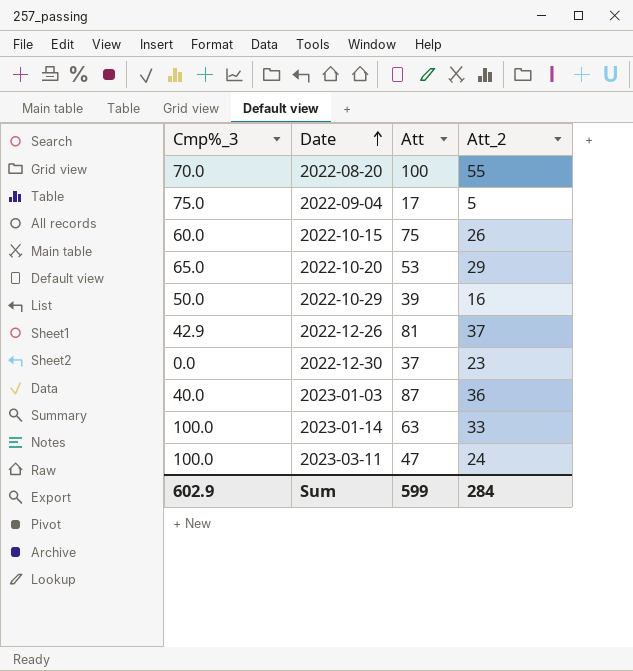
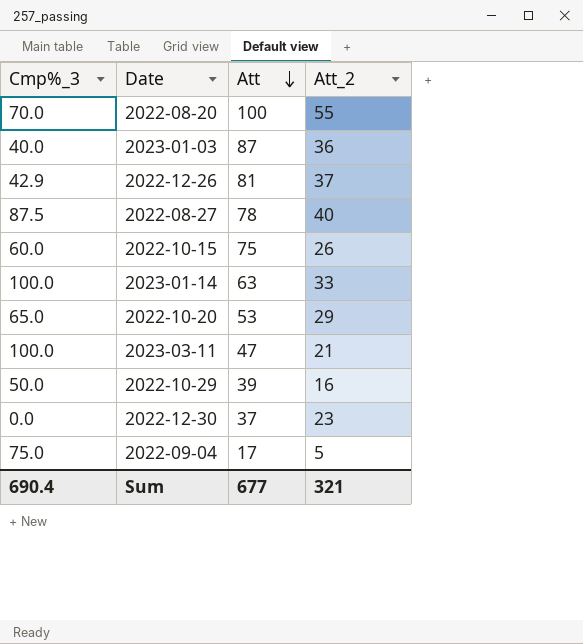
row order: Date ascending -> Att descending
row 2022-08-27: none -> 87.5 | 78 | 40
2023-03-11 | Att_2: 24 -> 21
Sum | Cmp%_3: 602.9 -> 690.4
Sum | Att: 599 -> 677
Sum | Att_2: 284 -> 321

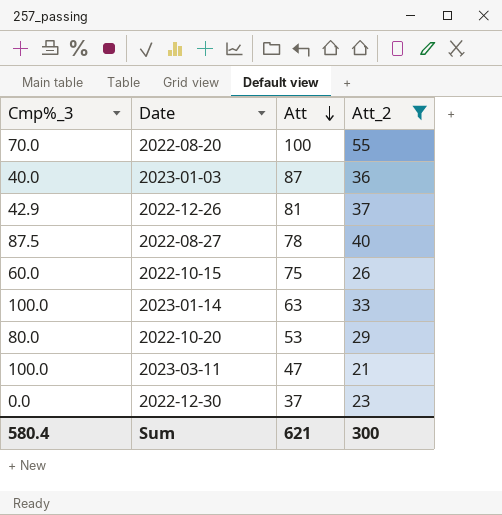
filter: none -> Att_2 >= 21
2022-10-20 | Cmp%_3: 65.0 -> 80.0
Sum | Cmp%_3: 690.4 -> 580.4
Sum | Att: 677 -> 621
Sum | Att_2: 321 -> 300

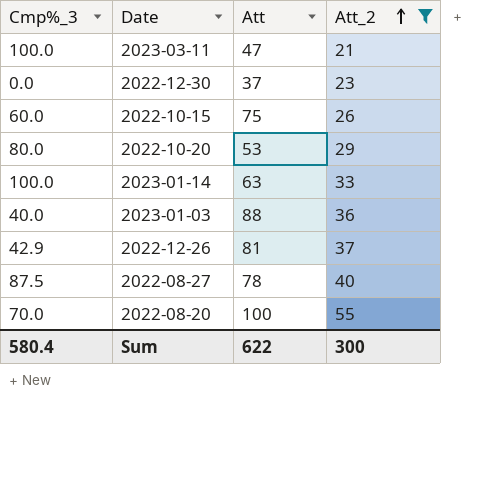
row order: Att descending -> Att_2 ascending
2023-01-03 | Att: 87 -> 88
Sum | Att: 621 -> 622

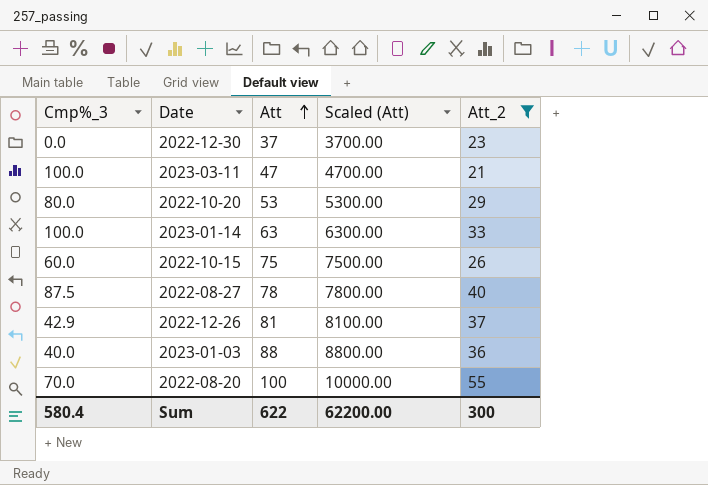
row order: Att_2 ascending -> Att ascending
column Scaled (Att) | formula: none -> [Att] * 100

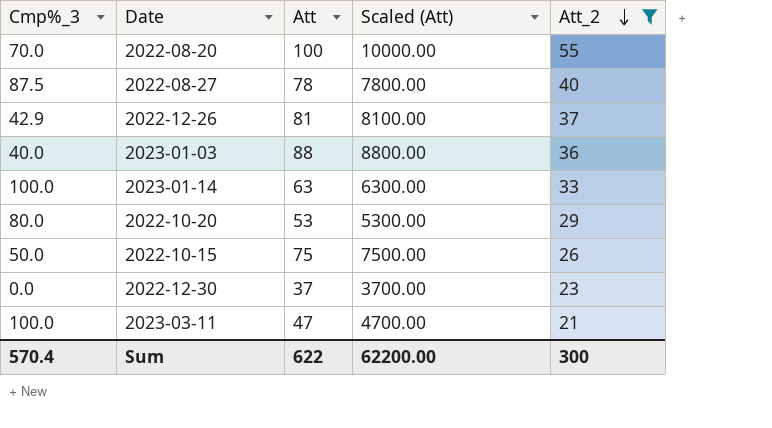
row order: Att ascending -> Att_2 descending
2022-10-15 | Cmp%_3: 60.0 -> 50.0
Sum | Cmp%_3: 580.4 -> 570.4

